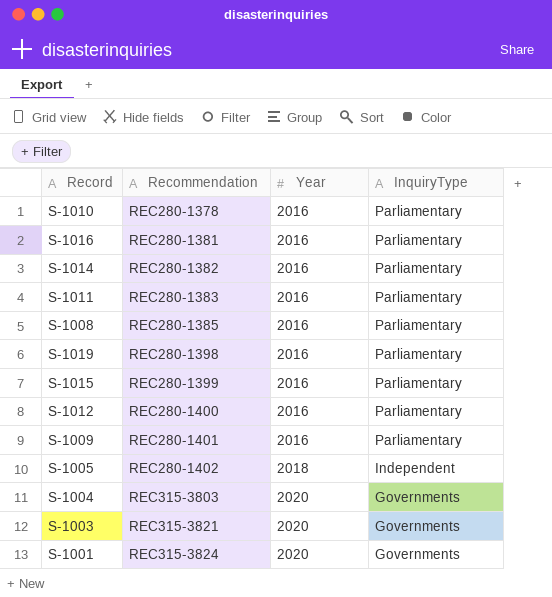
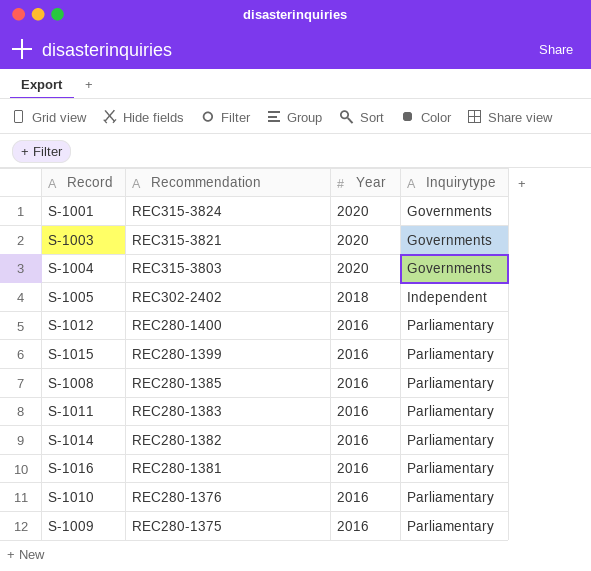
row order: Recommendation ascending -> Recommendation descending
column name: InquiryType -> Inquirytype
row S-1019: REC280-1398 | 2016 | Parliamentary -> none
S-1005 | Recommendation: REC280-1402 -> REC302-2402
S-1010 | Recommendation: REC280-1378 -> REC280-1376
S-1009 | Recommendation: REC280-1401 -> REC280-1375

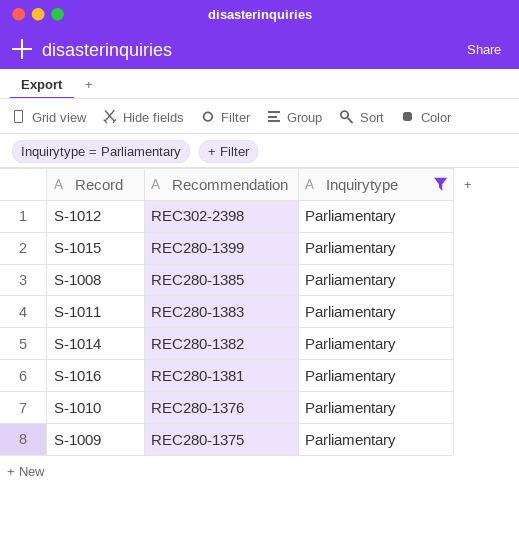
filter: none -> Inquirytype = Parliamentary
column Year | position: 3 -> none
S-1012 | Recommendation: REC280-1400 -> REC302-2398

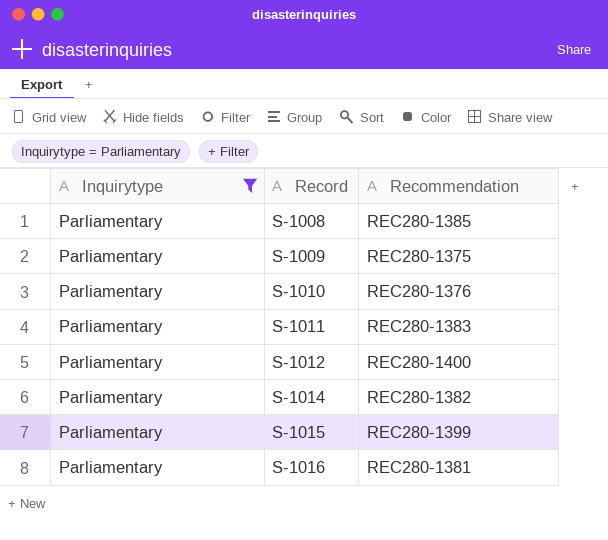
row order: Recommendation descending -> Record ascending
column Inquirytype | position: 3 -> 1
S-1012 | Recommendation: REC302-2398 -> REC280-1400

